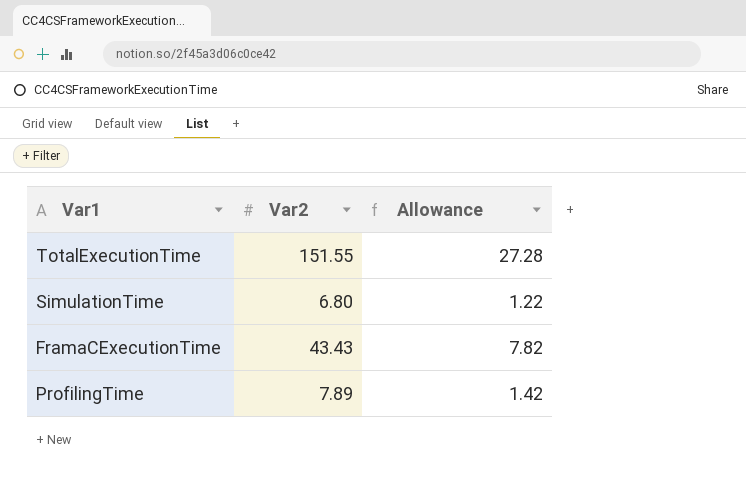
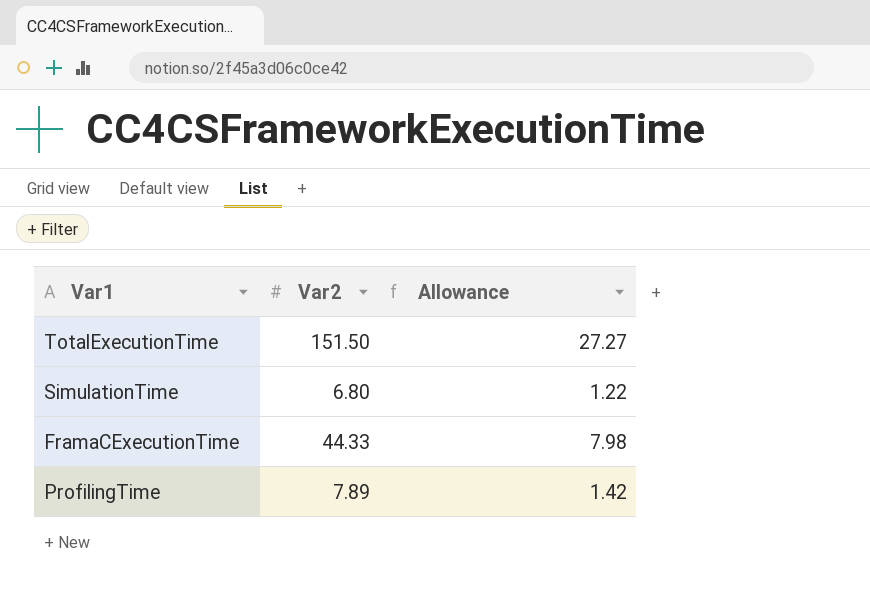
TotalExecutionTime | Var2: 151.55 -> 151.50
TotalExecutionTime | Allowance: 27.28 -> 27.27
FramaCExecutionTime | Var2: 43.43 -> 44.33
FramaCExecutionTime | Allowance: 7.82 -> 7.98

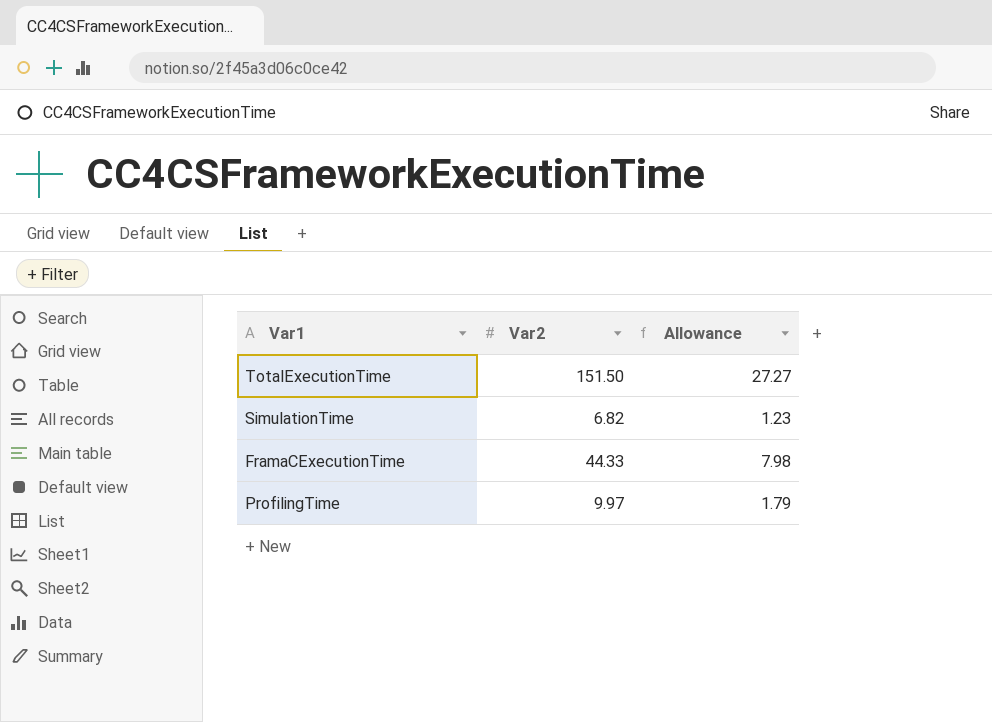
SimulationTime | Var2: 6.80 -> 6.82
SimulationTime | Allowance: 1.22 -> 1.23
ProfilingTime | Var2: 7.89 -> 9.97
ProfilingTime | Allowance: 1.42 -> 1.79

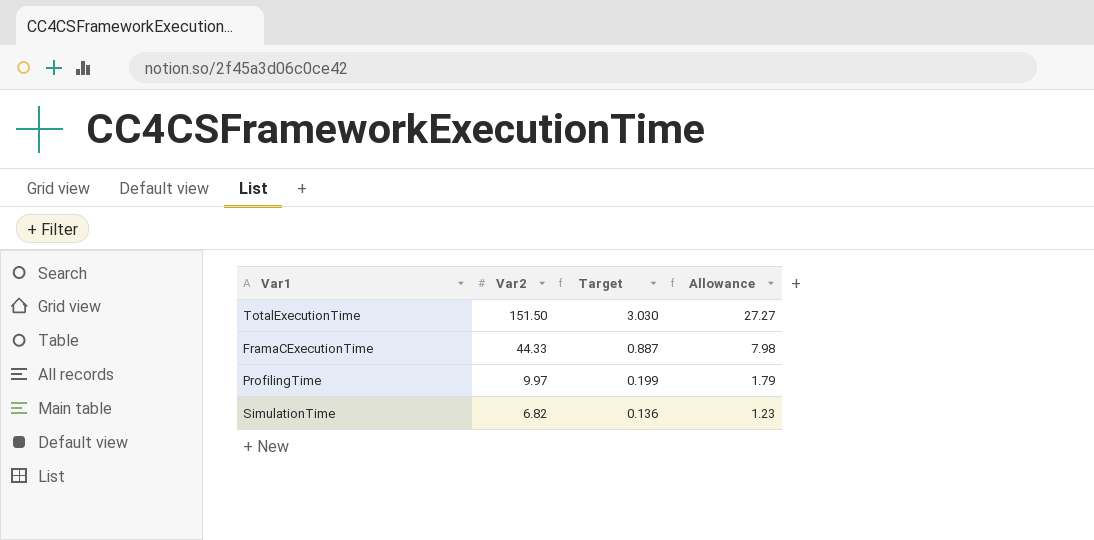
row order: none -> Var2 descending
column Target | formula: none -> [Var2] * 0.02

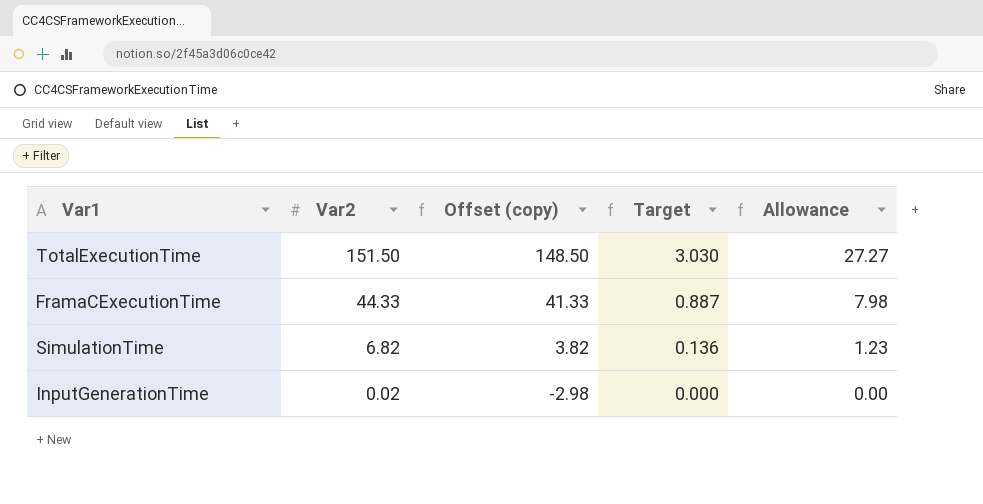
column Offset (copy) | formula: none -> [Var2] - 3
row ProfilingTime: 9.97 | 0.199 | 1.79 -> none
row InputGenerationTime: none -> 0.02 | -2.98 | 0.000 | 0.00

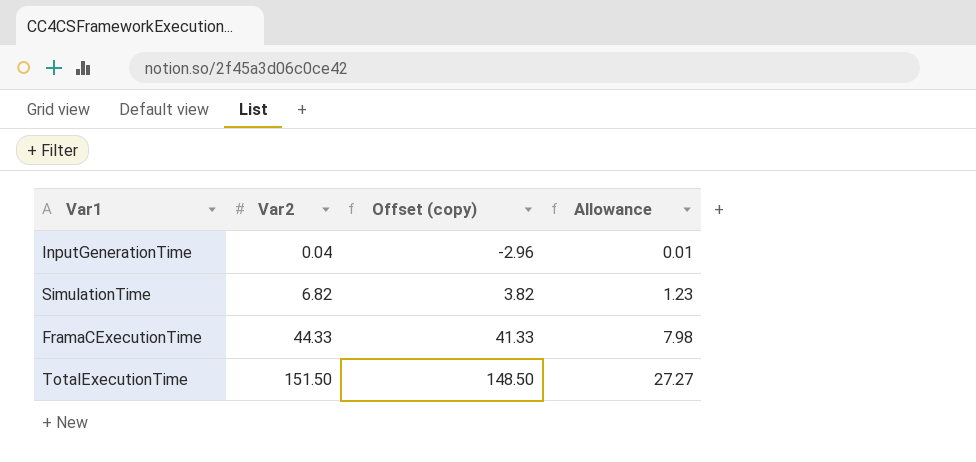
row order: Var2 descending -> Var2 ascending
column Target | formula: [Var2] * 0.02 -> none
InputGenerationTime | Var2: 0.02 -> 0.04
InputGenerationTime | Offset (copy): -2.98 -> -2.96
InputGenerationTime | Allowance: 0.00 -> 0.01

